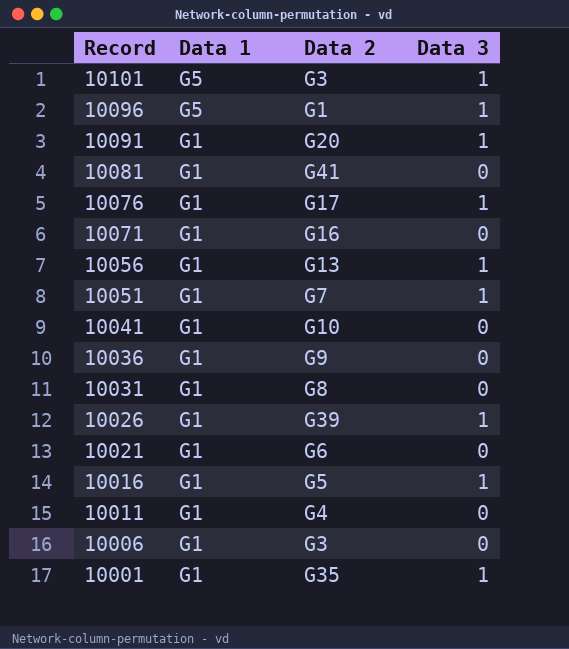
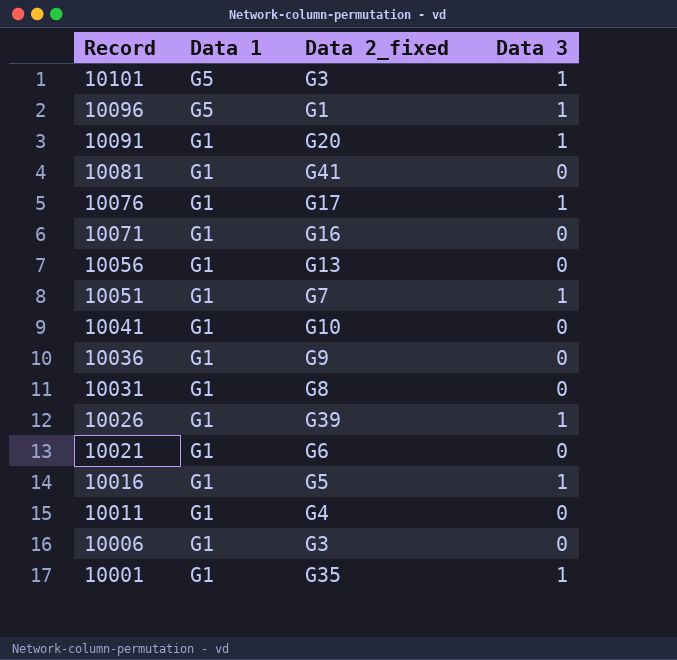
column name: Data 2 -> Data 2_fixed
10056 | Data 3: 1 -> 0

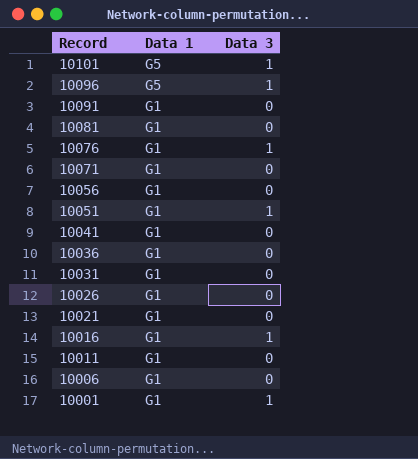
column Data 2_fixed | position: 3 -> none
10091 | Data 3: 1 -> 0
10026 | Data 3: 1 -> 0

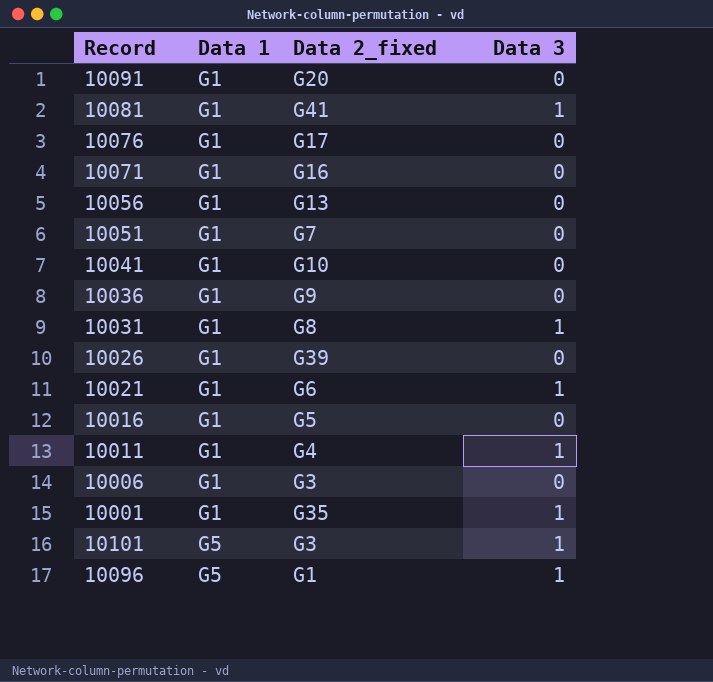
row order: Record descending -> Data 1 ascending
column Data 2_fixed | position: none -> 3
10081 | Data 3: 0 -> 1
10076 | Data 3: 1 -> 0
10051 | Data 3: 1 -> 0
10031 | Data 3: 0 -> 1
10021 | Data 3: 0 -> 1
10016 | Data 3: 1 -> 0
10011 | Data 3: 0 -> 1

